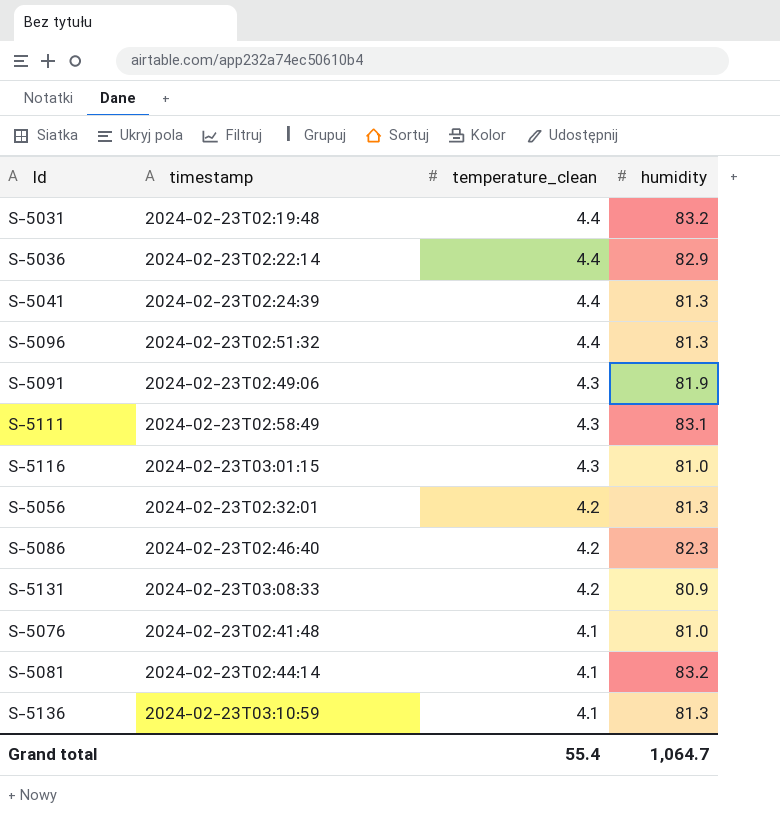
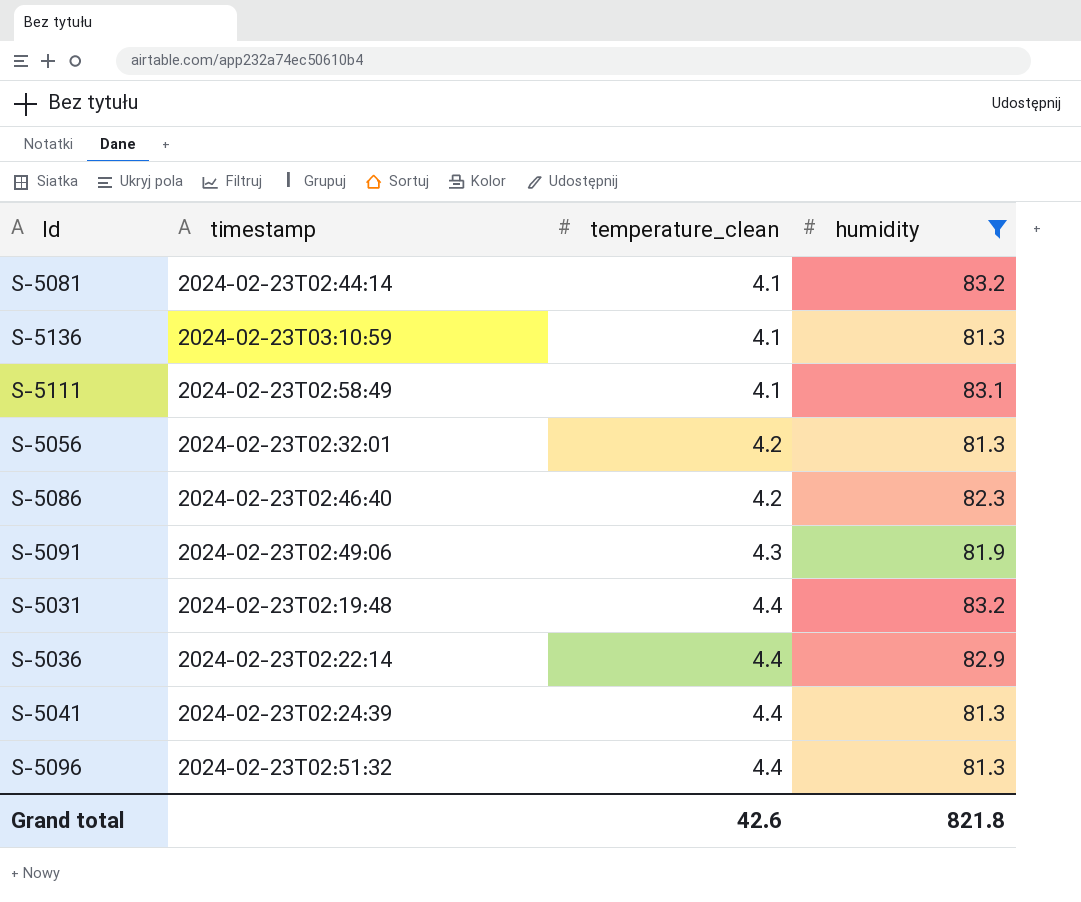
filter: none -> humidity >= 81.3
row order: temperature_clean descending -> temperature_clean ascending
S-5111 | temperature_clean: 4.3 -> 4.1
Grand total | temperature_clean: 55.4 -> 42.6
Grand total | humidity: 1,064.7 -> 821.8

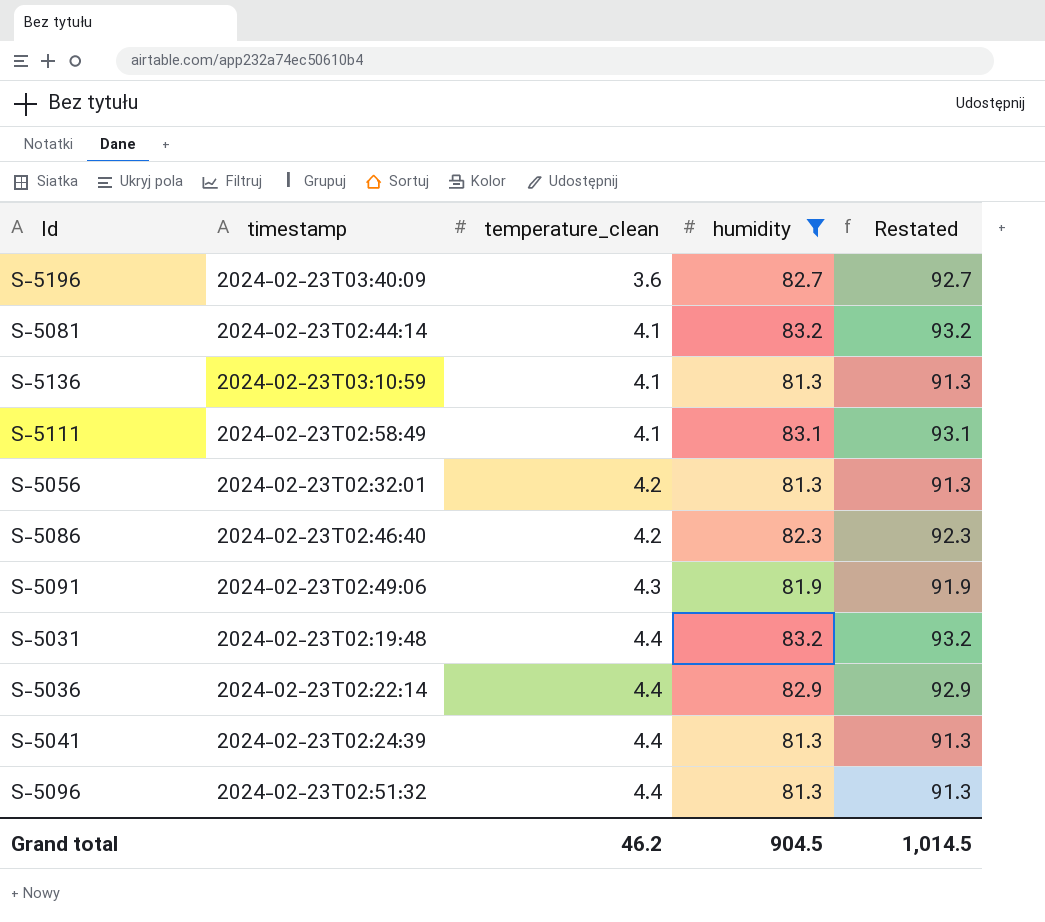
column Restated | formula: none -> [humidity] + 10
row S-5196: none -> 2024-02-23T03:40:09 | 3.6 | 82.7 | 92.7
Grand total | temperature_clean: 42.6 -> 46.2
Grand total | humidity: 821.8 -> 904.5

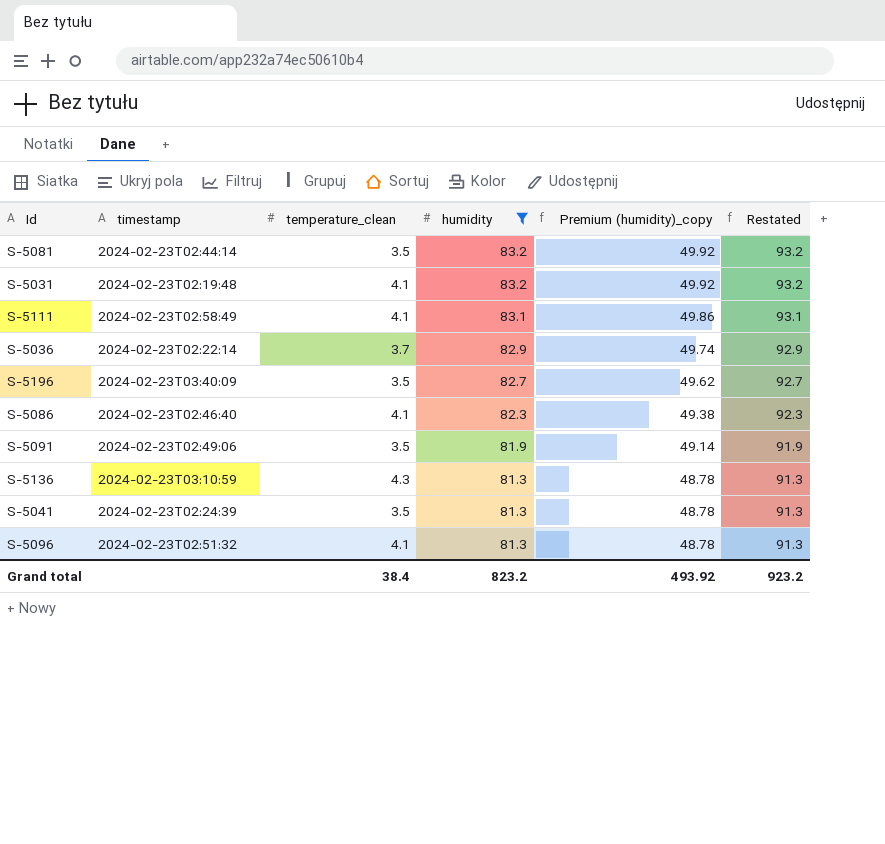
row order: temperature_clean ascending -> humidity descending
column Premium (humidity)_copy | formula: none -> [humidity] * 0.6
row S-5056: 2024-02-23T02:32:01 | 4.2 | 81.3 | 91.3 -> none
S-5081 | temperature_clean: 4.1 -> 3.5
S-5031 | temperature_clean: 4.4 -> 4.1
S-5036 | temperature_clean: 4.4 -> 3.7
S-5196 | temperature_clean: 3.6 -> 3.5
S-5086 | temperature_clean: 4.2 -> 4.1
S-5091 | temperature_clean: 4.3 -> 3.5
S-5136 | temperature_clean: 4.1 -> 4.3
S-5041 | temperature_clean: 4.4 -> 3.5
S-5096 | temperature_clean: 4.4 -> 4.1
Grand total | temperature_clean: 46.2 -> 38.4
Grand total | humidity: 904.5 -> 823.2
Grand total | Restated: 1,014.5 -> 923.2

